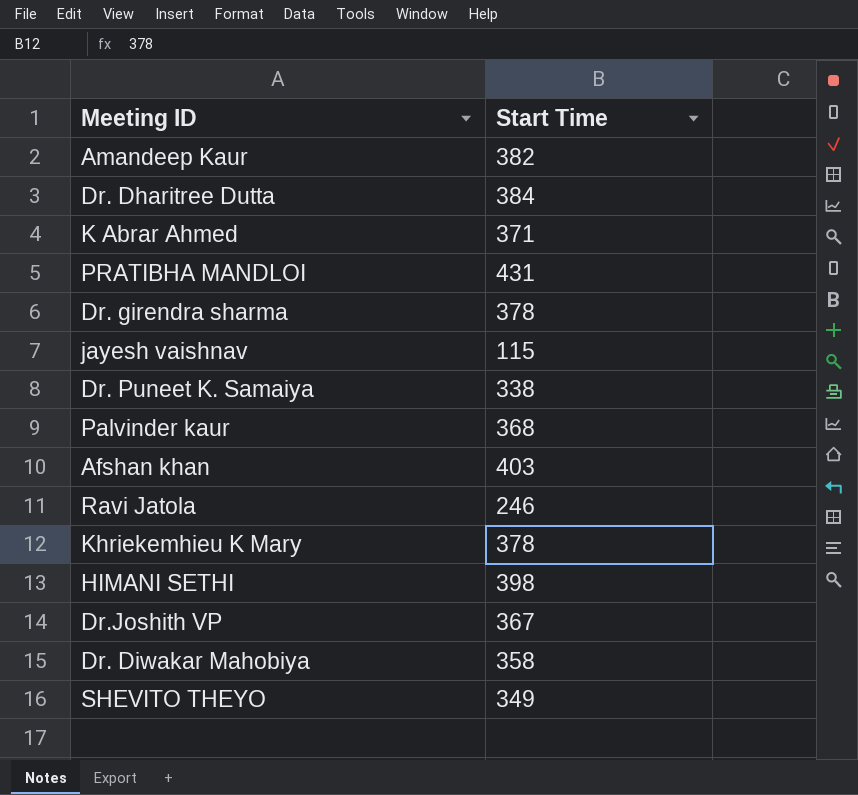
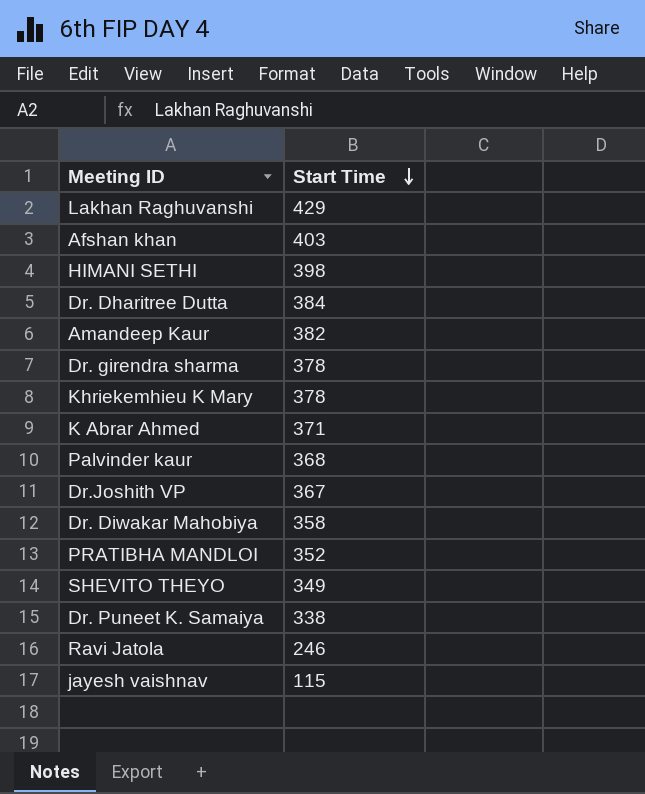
row order: none -> Start Time descending
row Lakhan Raghuvanshi: none -> 429
PRATIBHA MANDLOI | Start Time: 431 -> 352

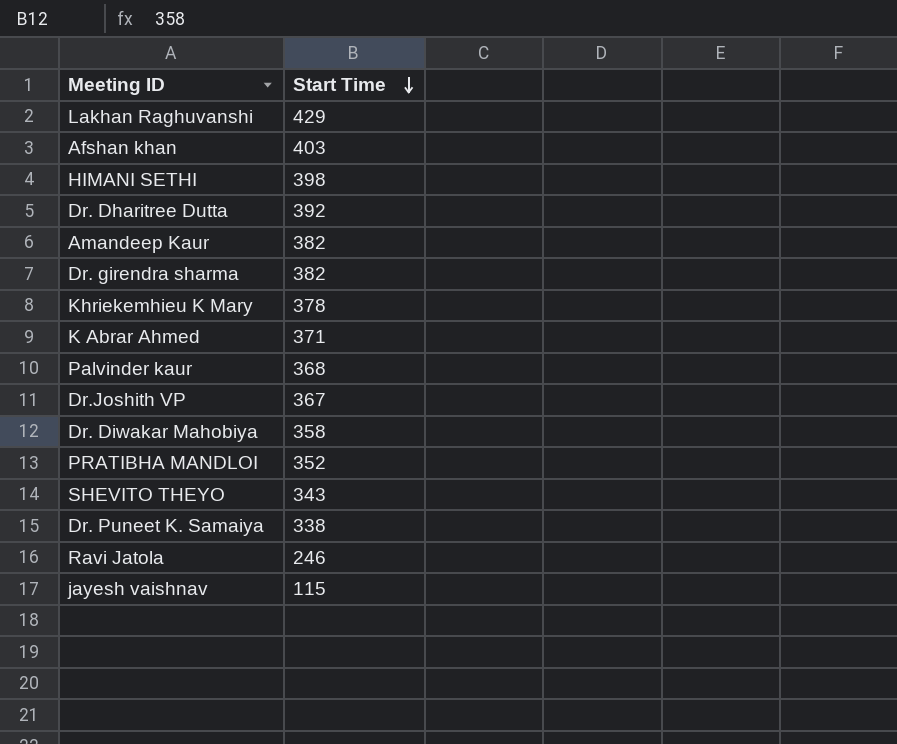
Dr. Dharitree Dutta | Start Time: 384 -> 392
Dr. girendra sharma | Start Time: 378 -> 382
SHEVITO THEYO | Start Time: 349 -> 343

